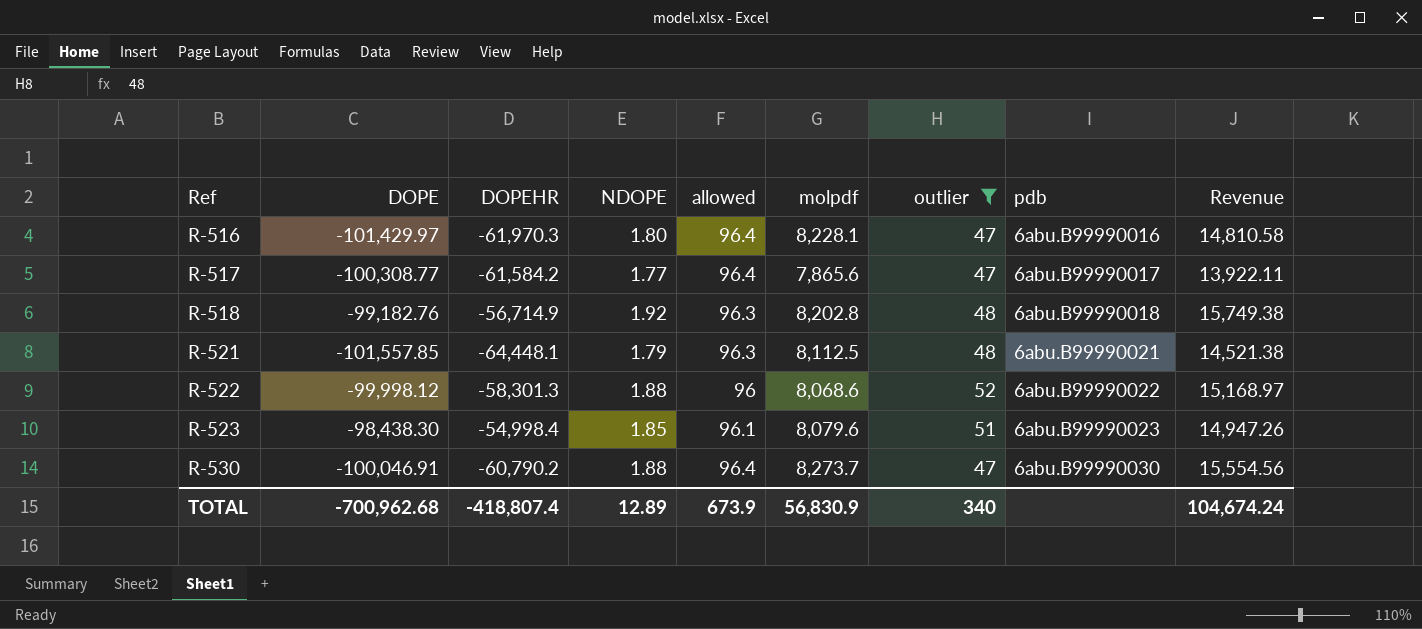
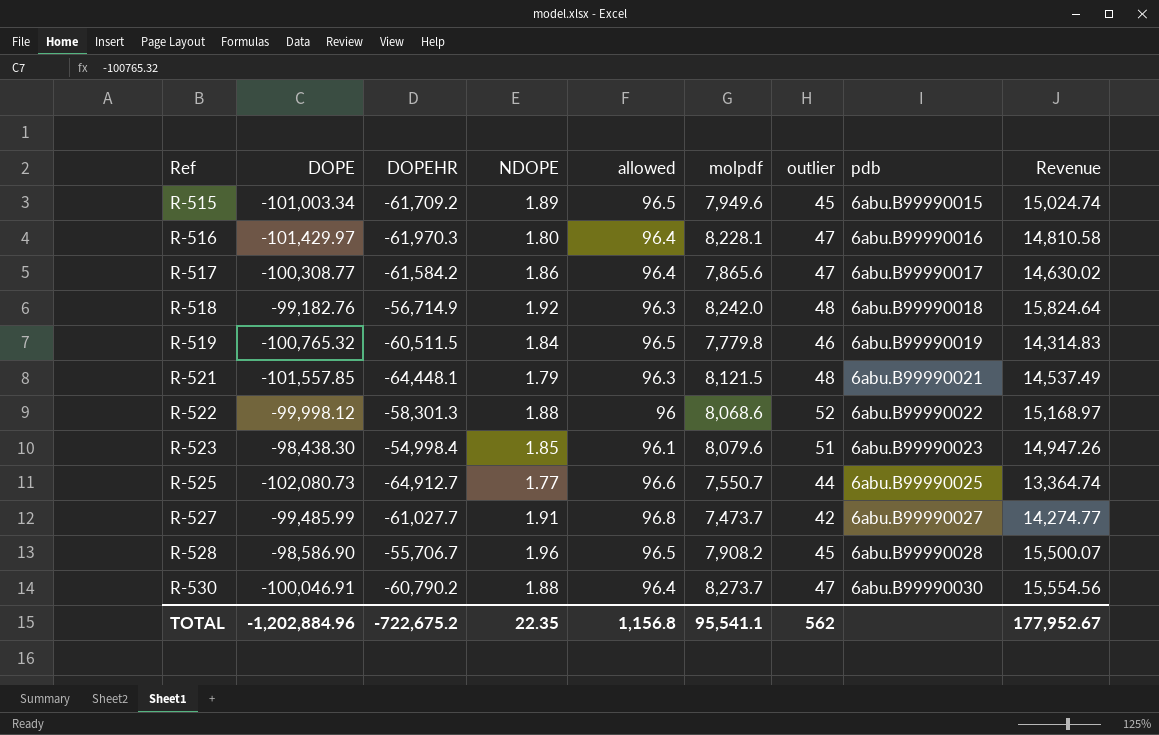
filter: outlier >= 47 -> none
R-517 | NDOPE: 1.77 -> 1.86
R-517 | Revenue: 13,922.11 -> 14,630.02
R-518 | molpdf: 8,202.8 -> 8,242.0
R-518 | Revenue: 15,749.38 -> 15,824.64
R-521 | molpdf: 8,112.5 -> 8,121.5
R-521 | Revenue: 14,521.38 -> 14,537.49
TOTAL | DOPE: -700,962.68 -> -1,202,884.96
TOTAL | DOPEHR: -418,807.4 -> -722,675.2
TOTAL | NDOPE: 12.89 -> 22.35
TOTAL | allowed: 673.9 -> 1,156.8
TOTAL | molpdf: 56,830.9 -> 95,541.1
TOTAL | outlier: 340 -> 562
TOTAL | Revenue: 104,674.24 -> 177,952.67

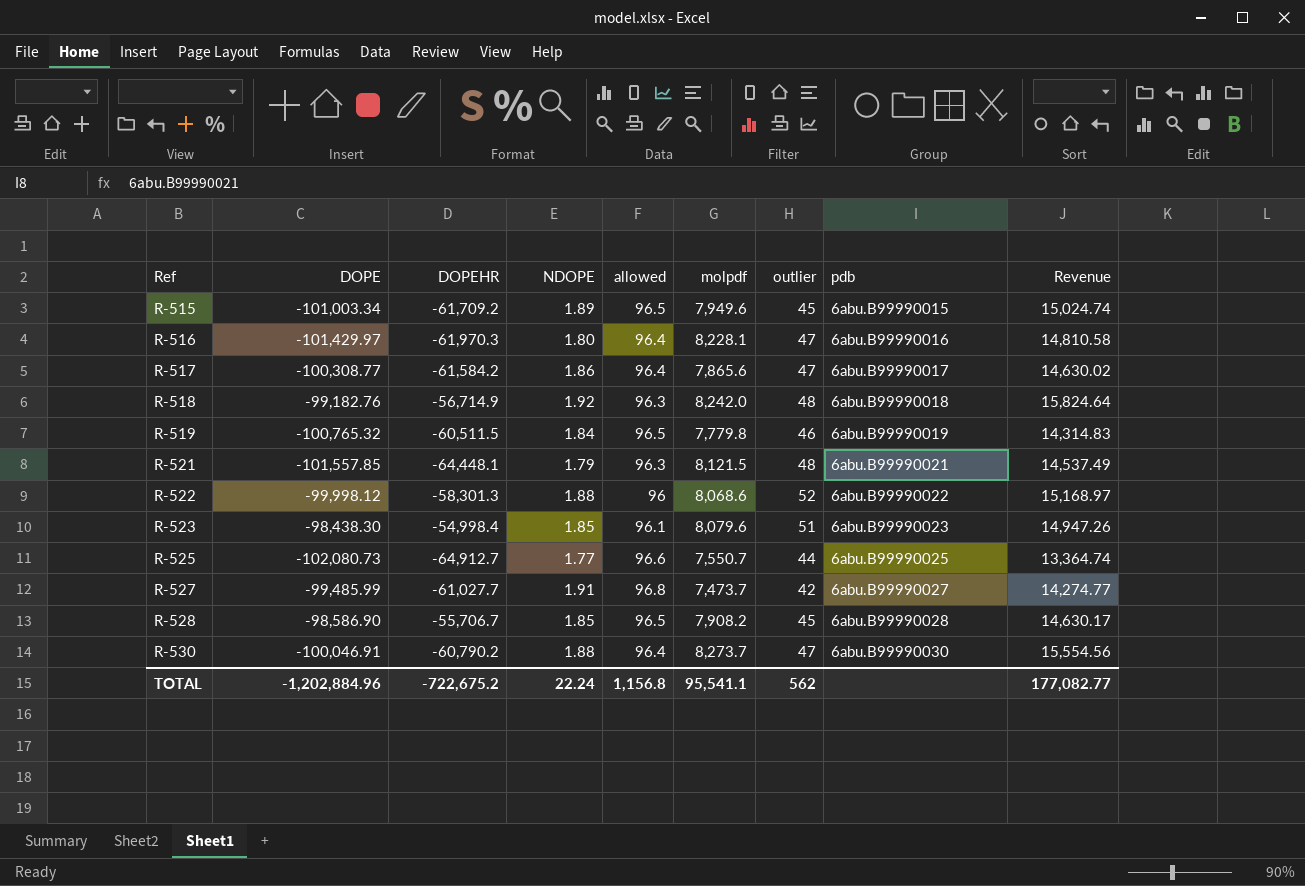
R-528 | NDOPE: 1.96 -> 1.85
R-528 | Revenue: 15,500.07 -> 14,630.17
TOTAL | NDOPE: 22.35 -> 22.24
TOTAL | Revenue: 177,952.67 -> 177,082.77

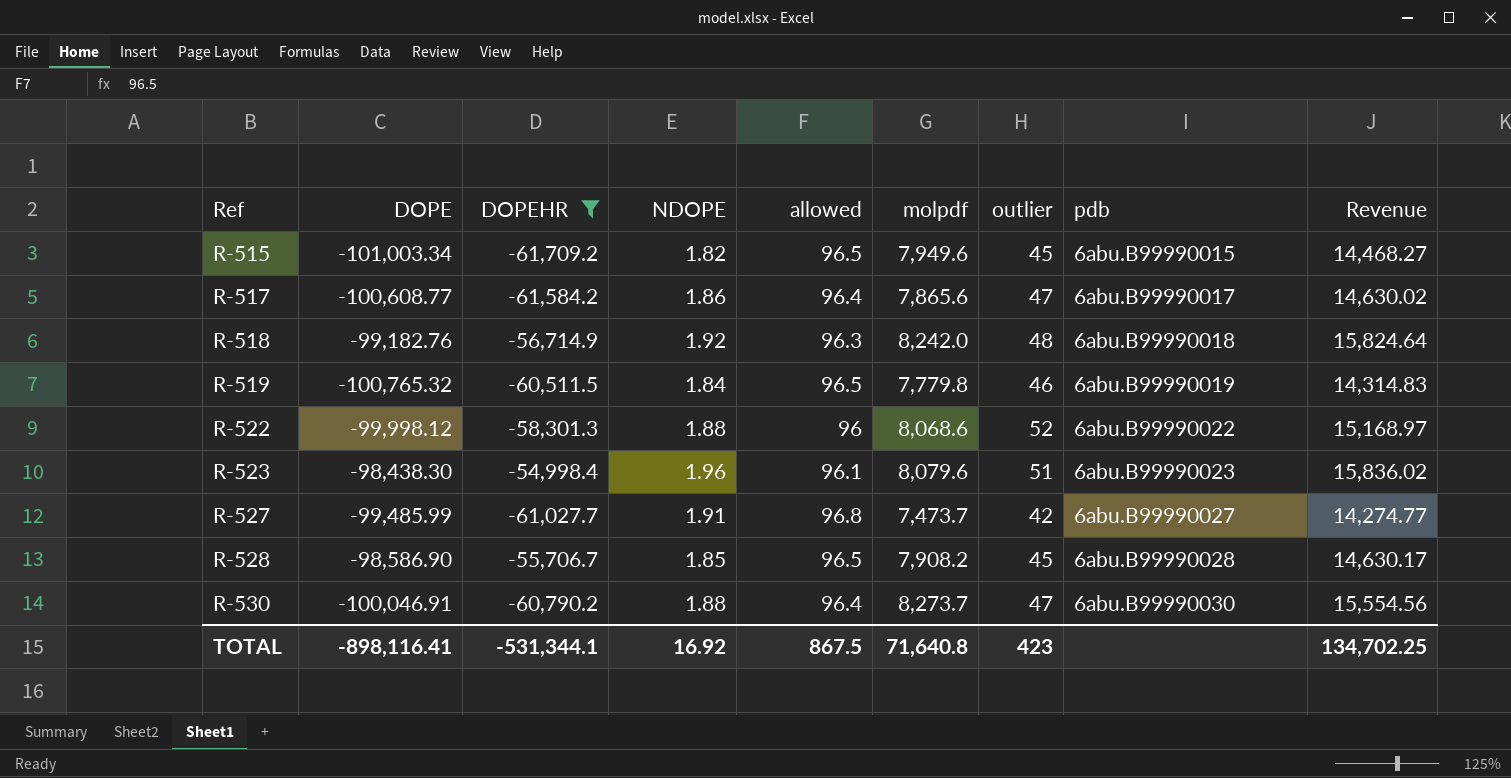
filter: none -> DOPEHR >= -61,709.2
R-515 | NDOPE: 1.89 -> 1.82
R-515 | Revenue: 15,024.74 -> 14,468.27
R-517 | DOPE: -100,308.77 -> -100,608.77
R-523 | NDOPE: 1.85 -> 1.96
R-523 | Revenue: 14,947.26 -> 15,836.02
TOTAL | DOPE: -1,202,884.96 -> -898,116.41
TOTAL | DOPEHR: -722,675.2 -> -531,344.1
TOTAL | NDOPE: 22.24 -> 16.92
TOTAL | allowed: 1,156.8 -> 867.5
TOTAL | molpdf: 95,541.1 -> 71,640.8
TOTAL | outlier: 562 -> 423
TOTAL | Revenue: 177,082.77 -> 134,702.25

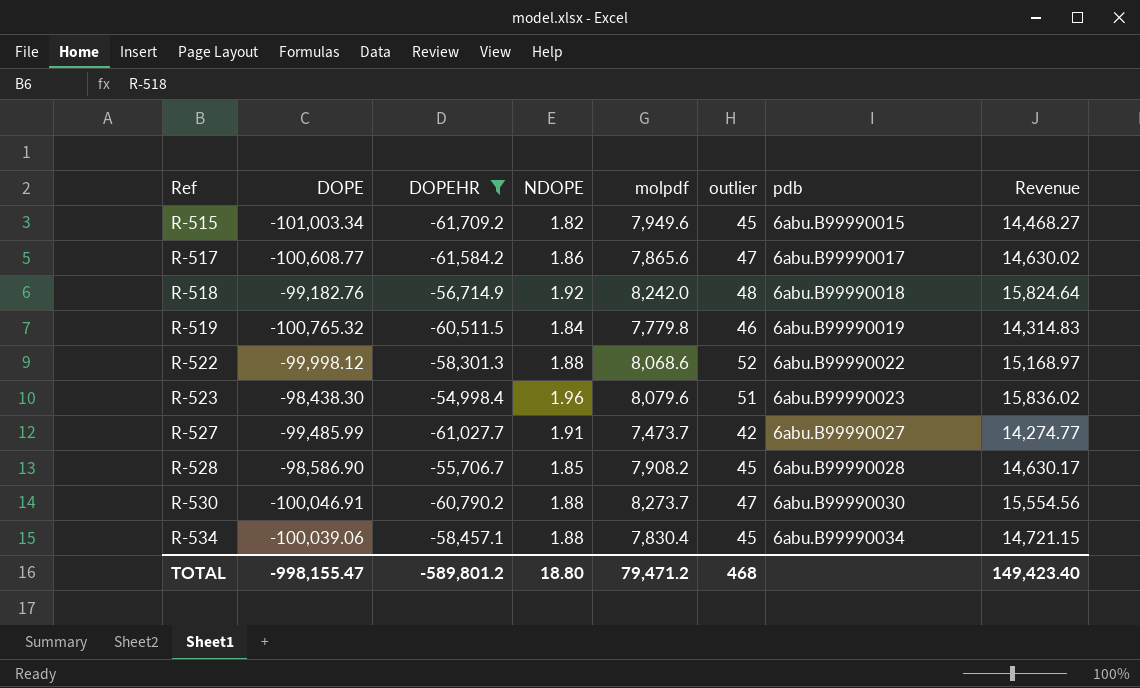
column allowed | position: 5 -> none
row R-534: none -> -100,039.06 | -58,457.1 | 1.88 | 7,830.4 | 45 | 6abu.B99990034 | 14,721.15
TOTAL | DOPE: -898,116.41 -> -998,155.47
TOTAL | DOPEHR: -531,344.1 -> -589,801.2
TOTAL | NDOPE: 16.92 -> 18.80
TOTAL | molpdf: 71,640.8 -> 79,471.2
TOTAL | outlier: 423 -> 468
TOTAL | Revenue: 134,702.25 -> 149,423.40

